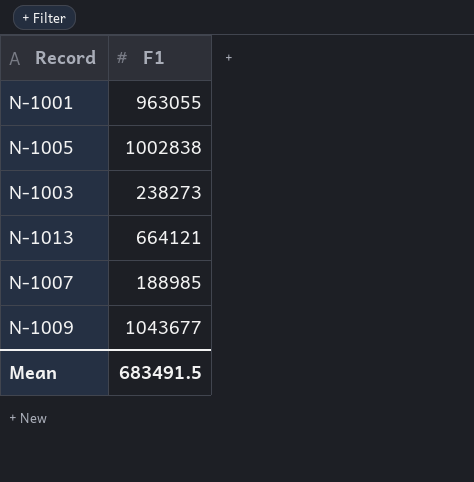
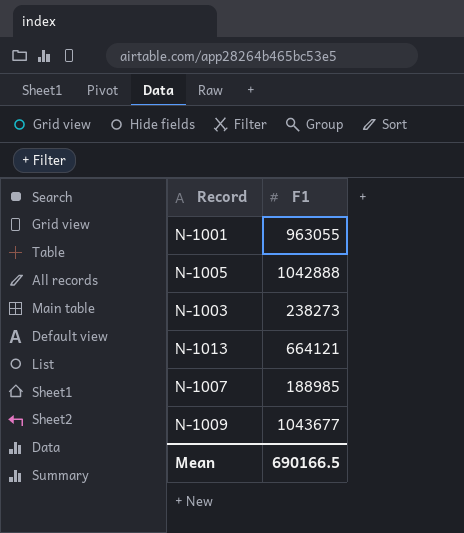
N-1005 | F1: 1002838 -> 1042888
Mean | F1: 683491.5 -> 690166.5

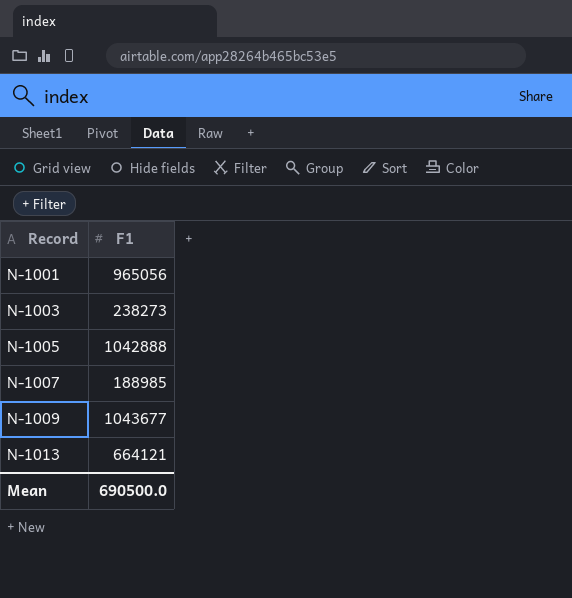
row order: none -> Record ascending
N-1001 | F1: 963055 -> 965056
Mean | F1: 690166.5 -> 690500.0

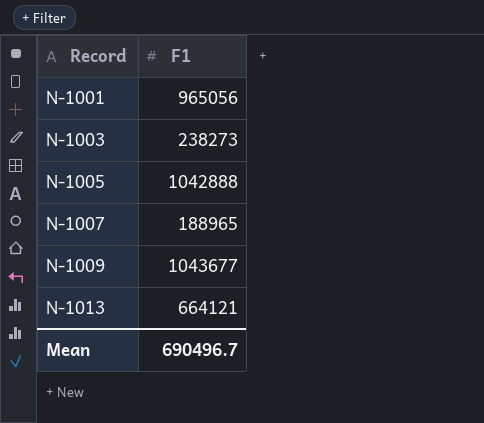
N-1007 | F1: 188985 -> 188965
Mean | F1: 690500.0 -> 690496.7

